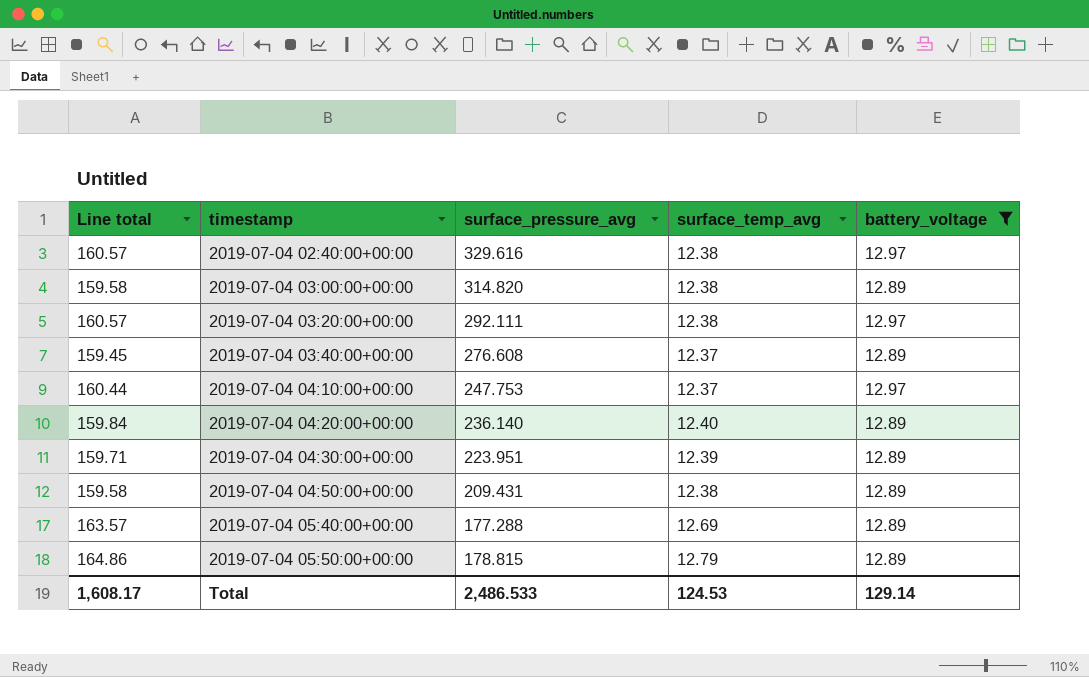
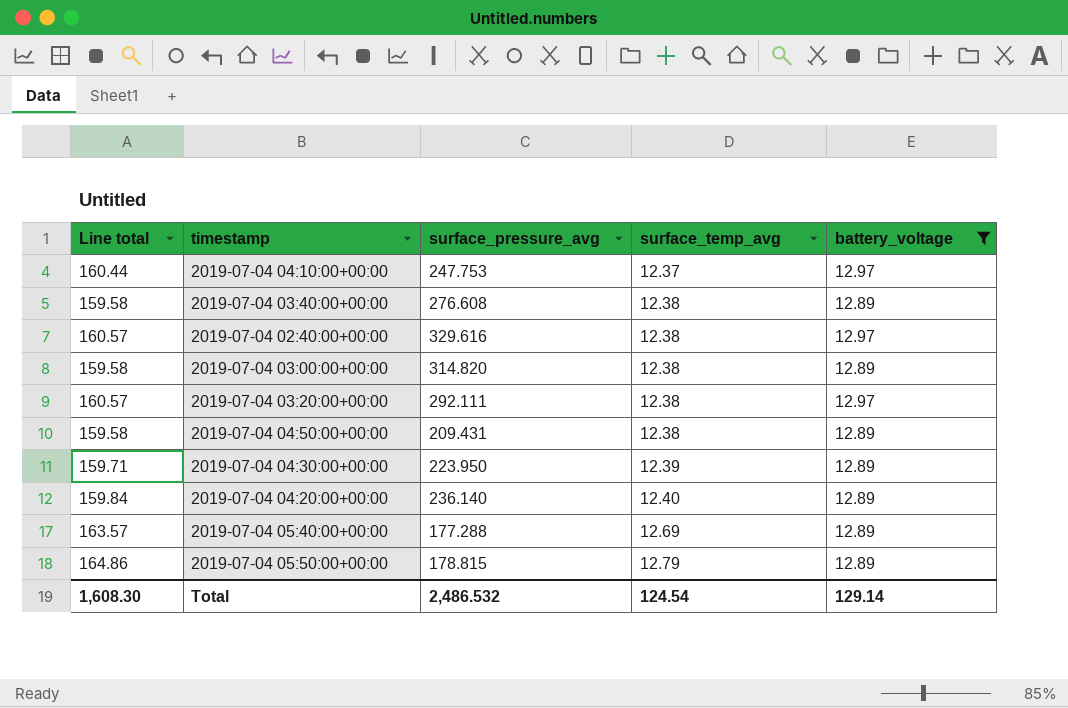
row order: timestamp ascending -> surface_temp_avg ascending
2019-07-04 03:40:00+00:00 | Line total: 159.45 -> 159.58
2019-07-04 03:40:00+00:00 | surface_temp_avg: 12.37 -> 12.38
2019-07-04 04:30:00+00:00 | surface_pressure_avg: 223.951 -> 223.950
Total | Line total: 1,608.17 -> 1,608.30
Total | surface_pressure_avg: 2,486.533 -> 2,486.532
Total | surface_temp_avg: 124.53 -> 124.54

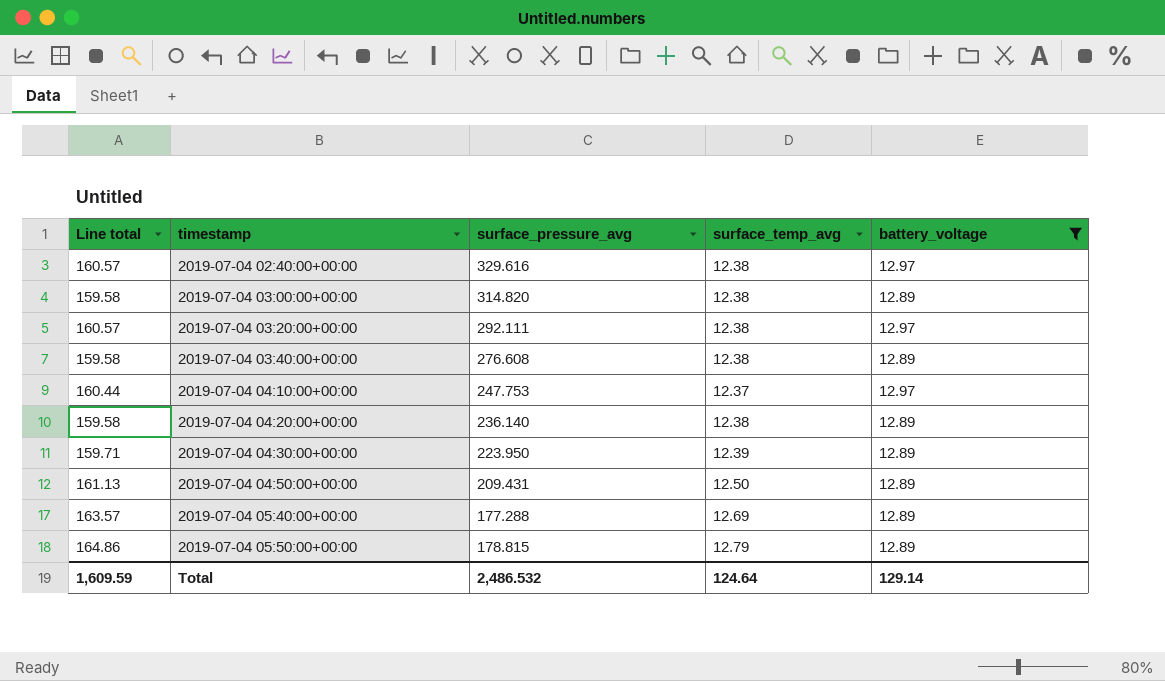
row order: surface_temp_avg ascending -> timestamp ascending
2019-07-04 04:20:00+00:00 | Line total: 159.84 -> 159.58
2019-07-04 04:20:00+00:00 | surface_temp_avg: 12.40 -> 12.38
2019-07-04 04:50:00+00:00 | Line total: 159.58 -> 161.13
2019-07-04 04:50:00+00:00 | surface_temp_avg: 12.38 -> 12.50
Total | Line total: 1,608.30 -> 1,609.59
Total | surface_temp_avg: 124.54 -> 124.64

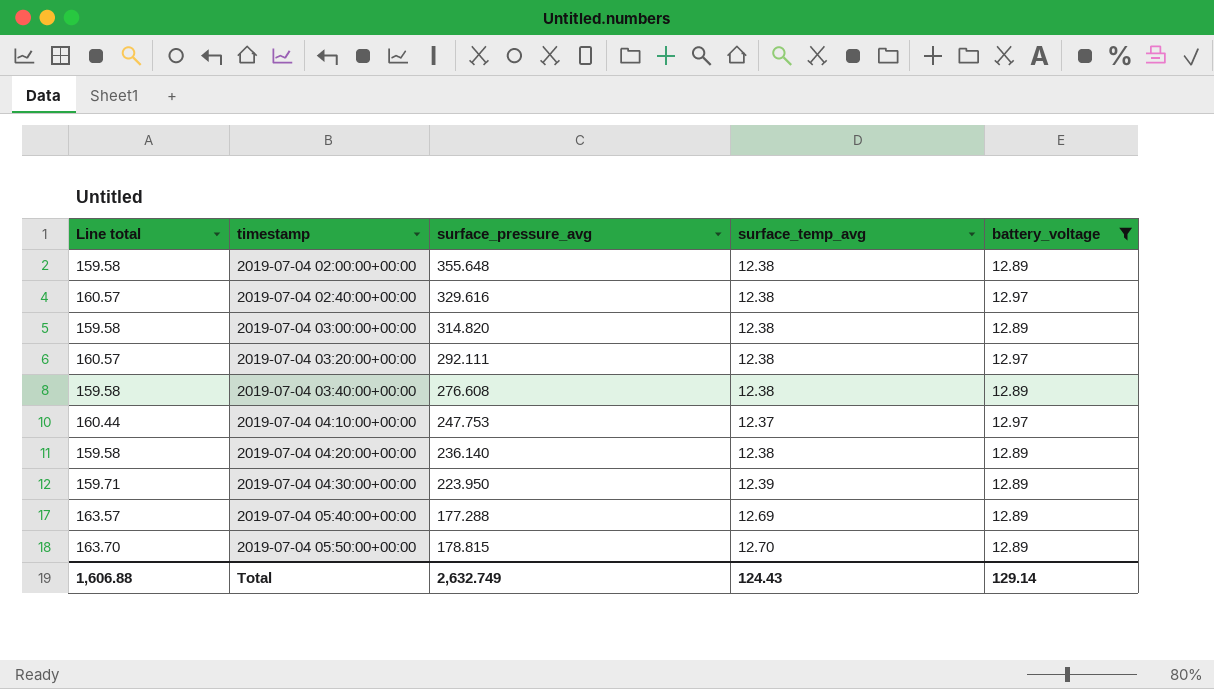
row 2019-07-04 04:50:00+00:00: 161.13 | 209.431 | 12.50 | 12.89 -> none
row 2019-07-04 02:00:00+00:00: none -> 159.58 | 355.648 | 12.38 | 12.89
2019-07-04 05:50:00+00:00 | Line total: 164.86 -> 163.70
2019-07-04 05:50:00+00:00 | surface_temp_avg: 12.79 -> 12.70
Total | Line total: 1,609.59 -> 1,606.88
Total | surface_pressure_avg: 2,486.532 -> 2,632.749
Total | surface_temp_avg: 124.64 -> 124.43

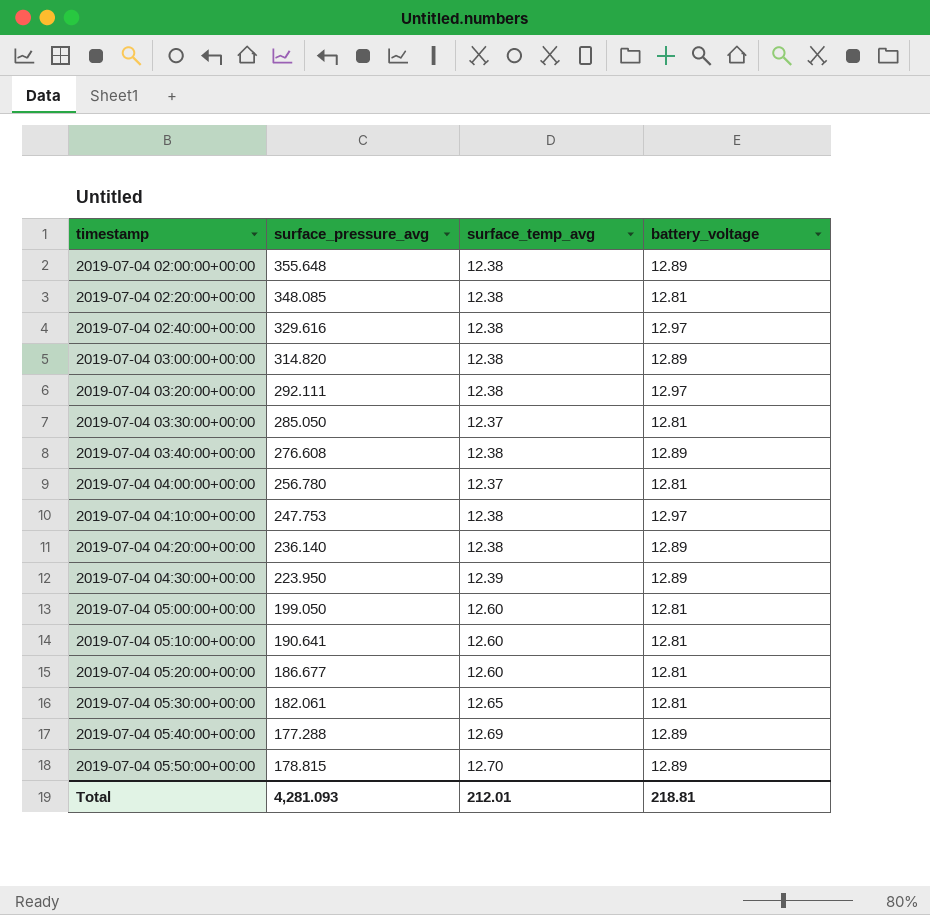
filter: battery_voltage != 12.81 -> none
column Line total | formula: [surface_temp_avg] * [battery_voltage] -> none
2019-07-04 04:10:00+00:00 | surface_temp_avg: 12.37 -> 12.38
Total | surface_pressure_avg: 2,632.749 -> 4,281.093
Total | surface_temp_avg: 124.43 -> 212.01
Total | battery_voltage: 129.14 -> 218.81

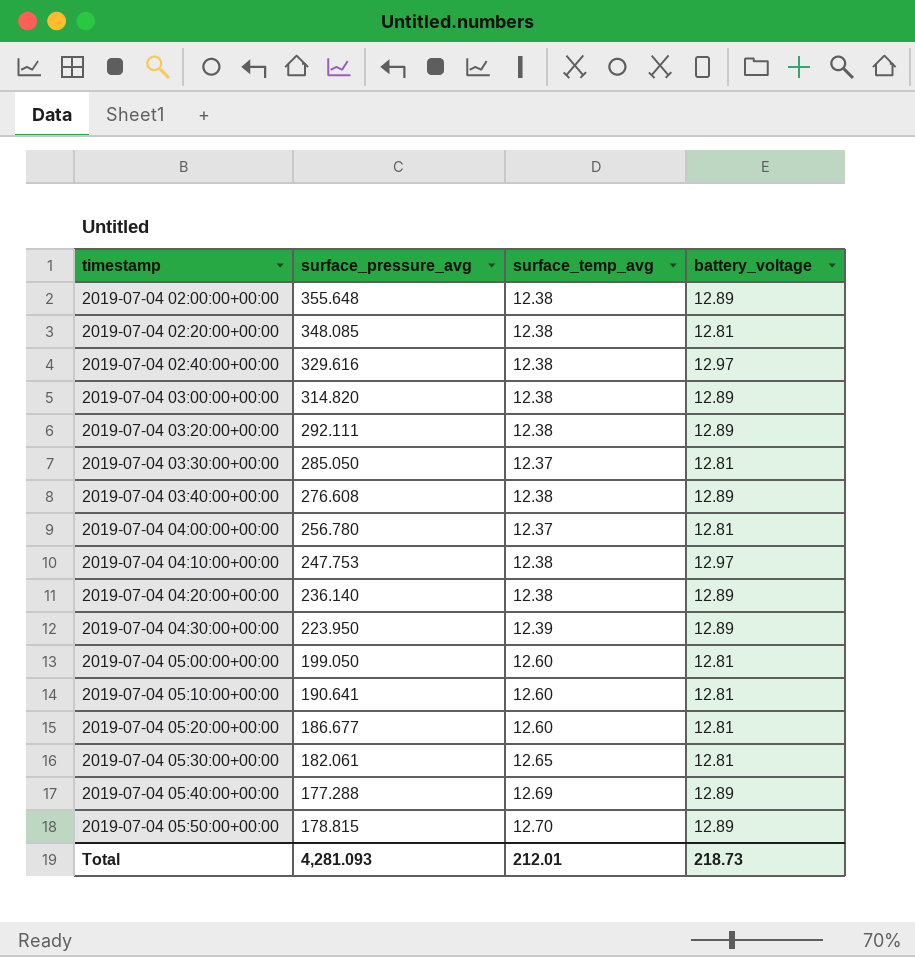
2019-07-04 03:20:00+00:00 | battery_voltage: 12.97 -> 12.89
Total | battery_voltage: 218.81 -> 218.73

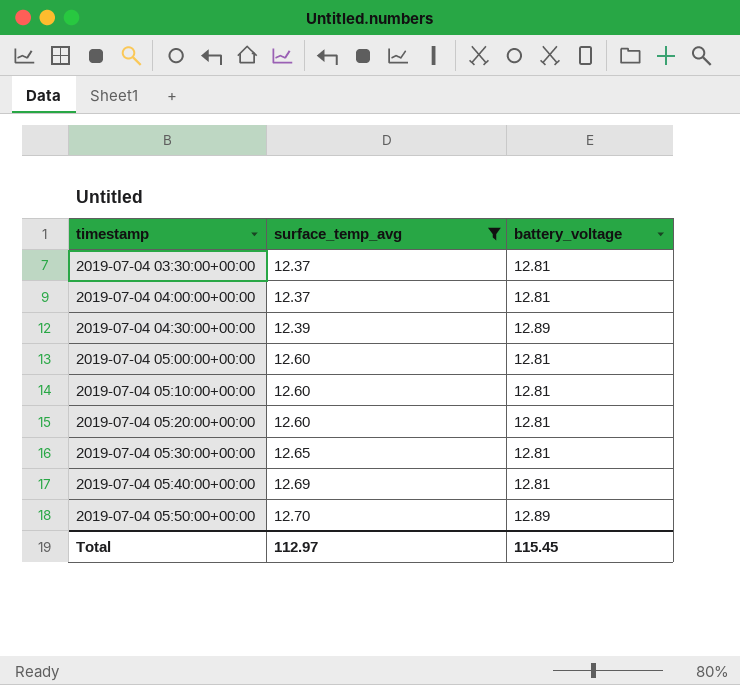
filter: none -> surface_temp_avg != 12.38
column surface_pressure_avg | position: 2 -> none
2019-07-04 05:40:00+00:00 | battery_voltage: 12.89 -> 12.81
Total | surface_temp_avg: 212.01 -> 112.97
Total | battery_voltage: 218.73 -> 115.45

